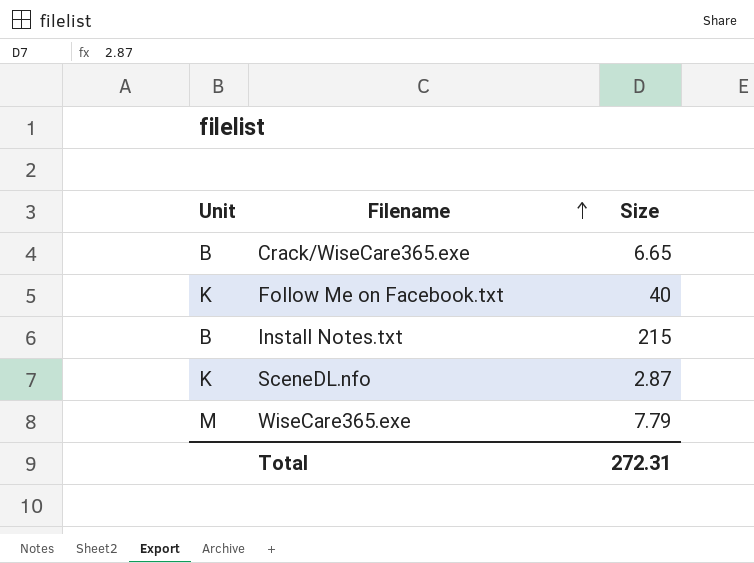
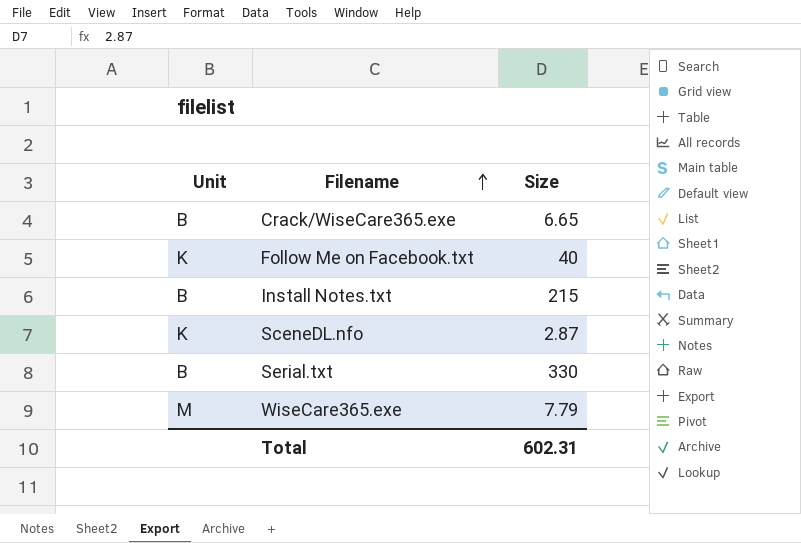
row Serial.txt: none -> B | 330
Total | Size: 272.31 -> 602.31

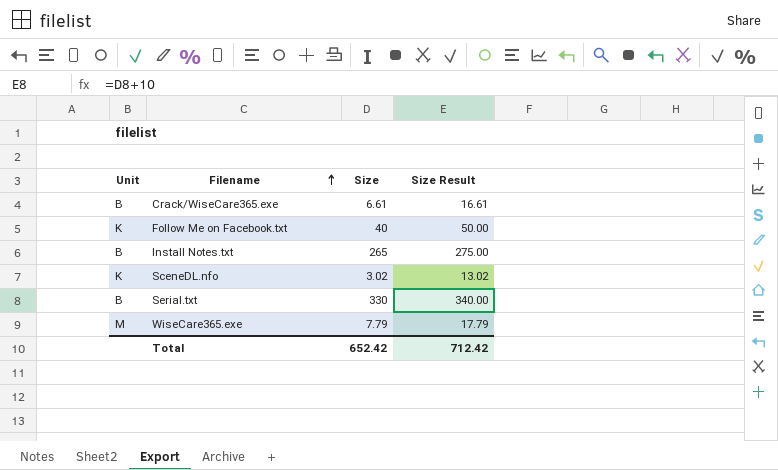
column Size Result | formula: none -> [Size] + 10
Crack/WiseCare365.exe | Size: 6.65 -> 6.61
Install Notes.txt | Size: 215 -> 265
SceneDL.nfo | Size: 2.87 -> 3.02
Total | Size: 602.31 -> 652.42

